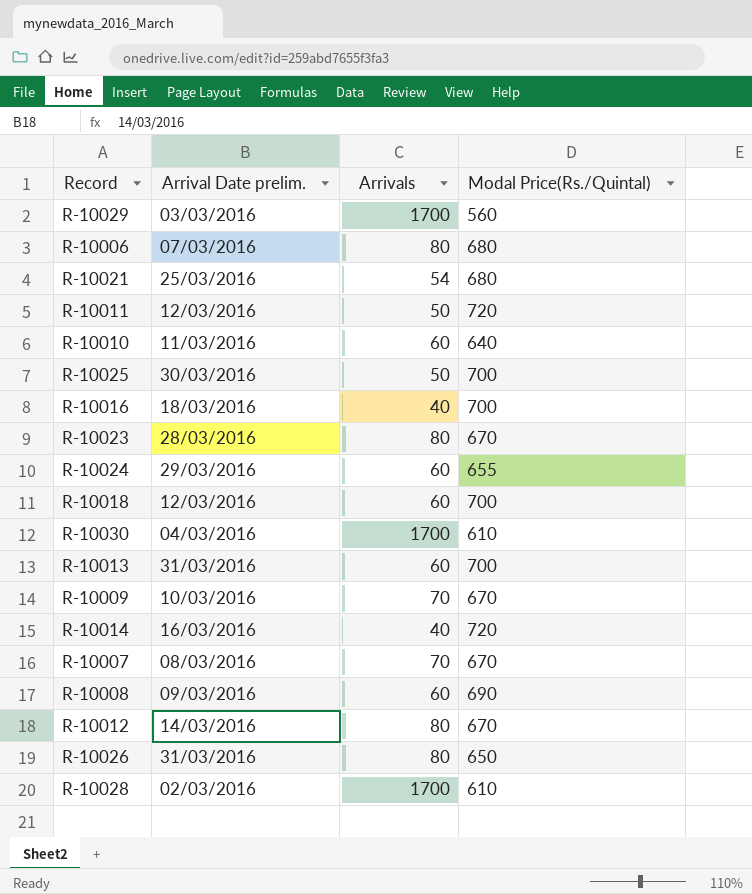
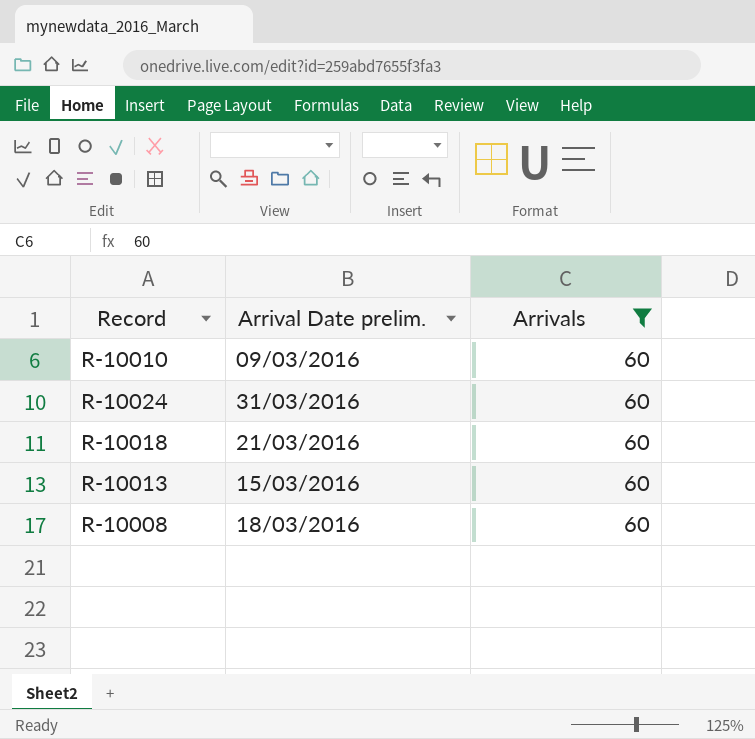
filter: none -> Arrivals = 60
column Modal Price(Rs./Quintal) | position: 4 -> none
R-10010 | Arrival Date prelim.: 11/03/2016 -> 09/03/2016
R-10024 | Arrival Date prelim.: 29/03/2016 -> 31/03/2016
R-10018 | Arrival Date prelim.: 12/03/2016 -> 21/03/2016
R-10013 | Arrival Date prelim.: 31/03/2016 -> 15/03/2016
R-10008 | Arrival Date prelim.: 09/03/2016 -> 18/03/2016

